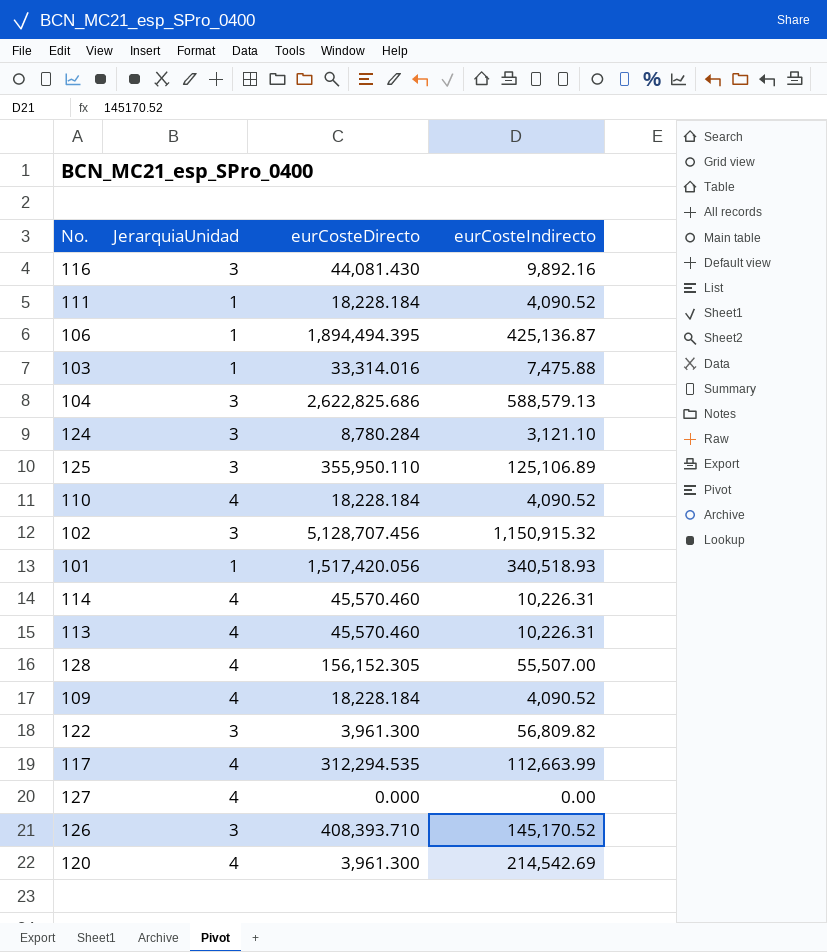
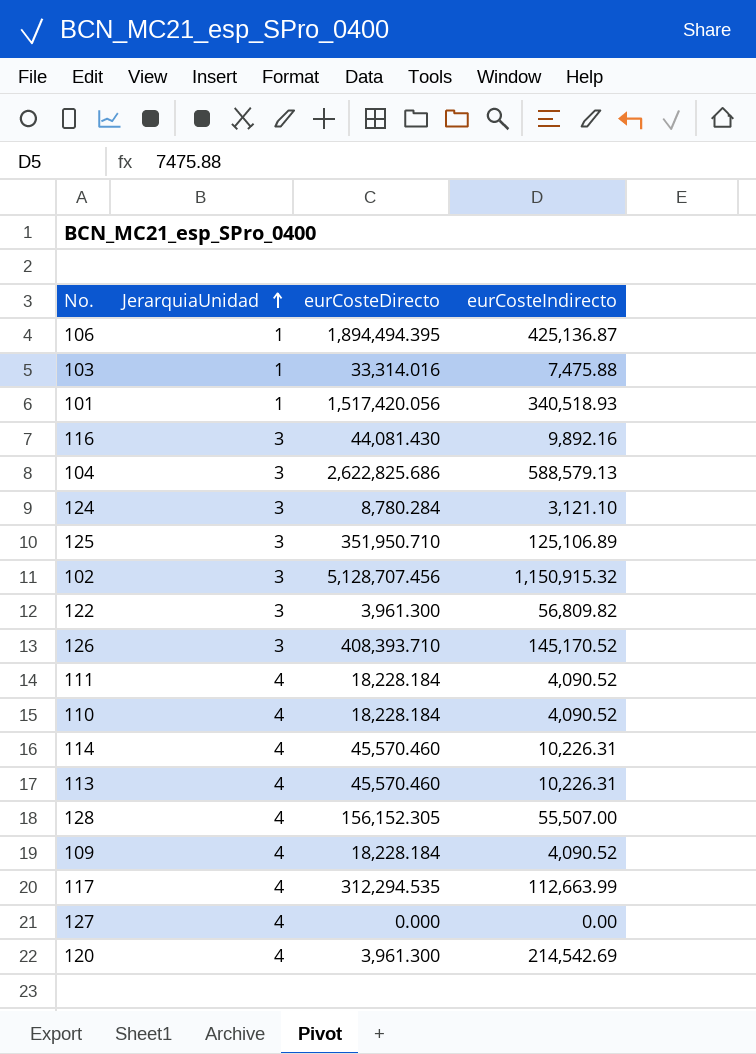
row order: none -> JerarquiaUnidad ascending
125 | eurCosteDirecto: 355,950.110 -> 351,950.710
111 | JerarquiaUnidad: 1 -> 4

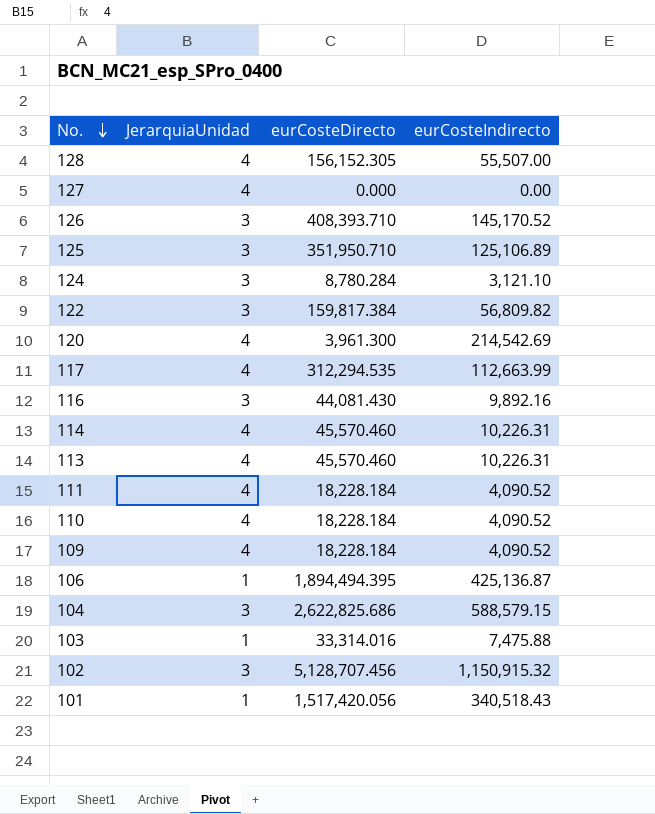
row order: JerarquiaUnidad ascending -> No. descending
122 | eurCosteDirecto: 3,961.300 -> 159,817.384
104 | eurCosteIndirecto: 588,579.13 -> 588,579.15
101 | eurCosteIndirecto: 340,518.93 -> 340,518.43

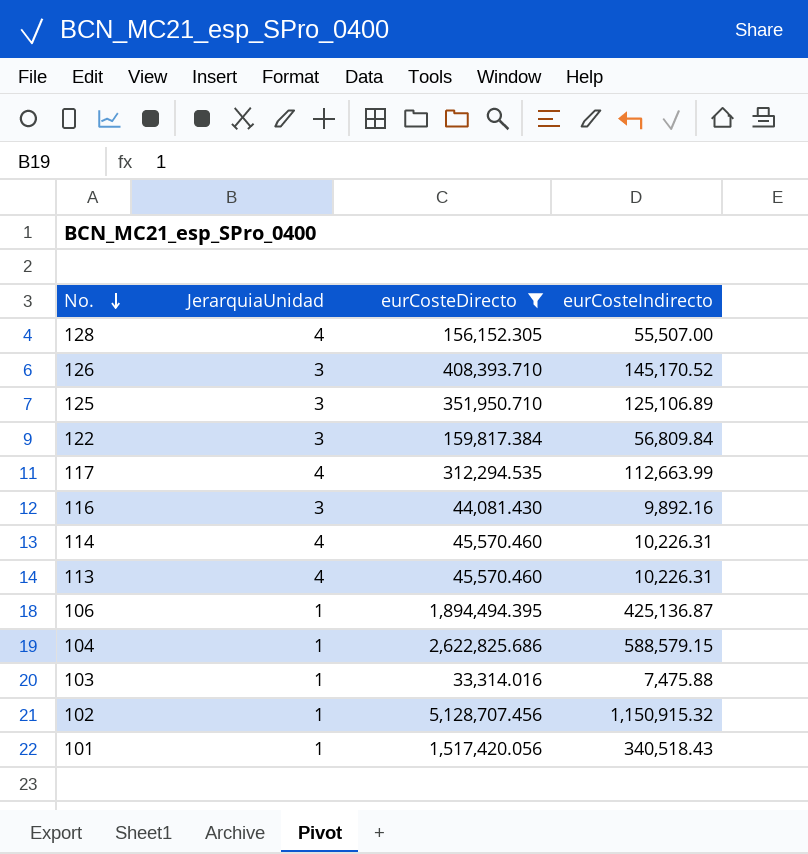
filter: none -> eurCosteDirecto >= 33,314.016
122 | eurCosteIndirecto: 56,809.82 -> 56,809.84
104 | JerarquiaUnidad: 3 -> 1
102 | JerarquiaUnidad: 3 -> 1

